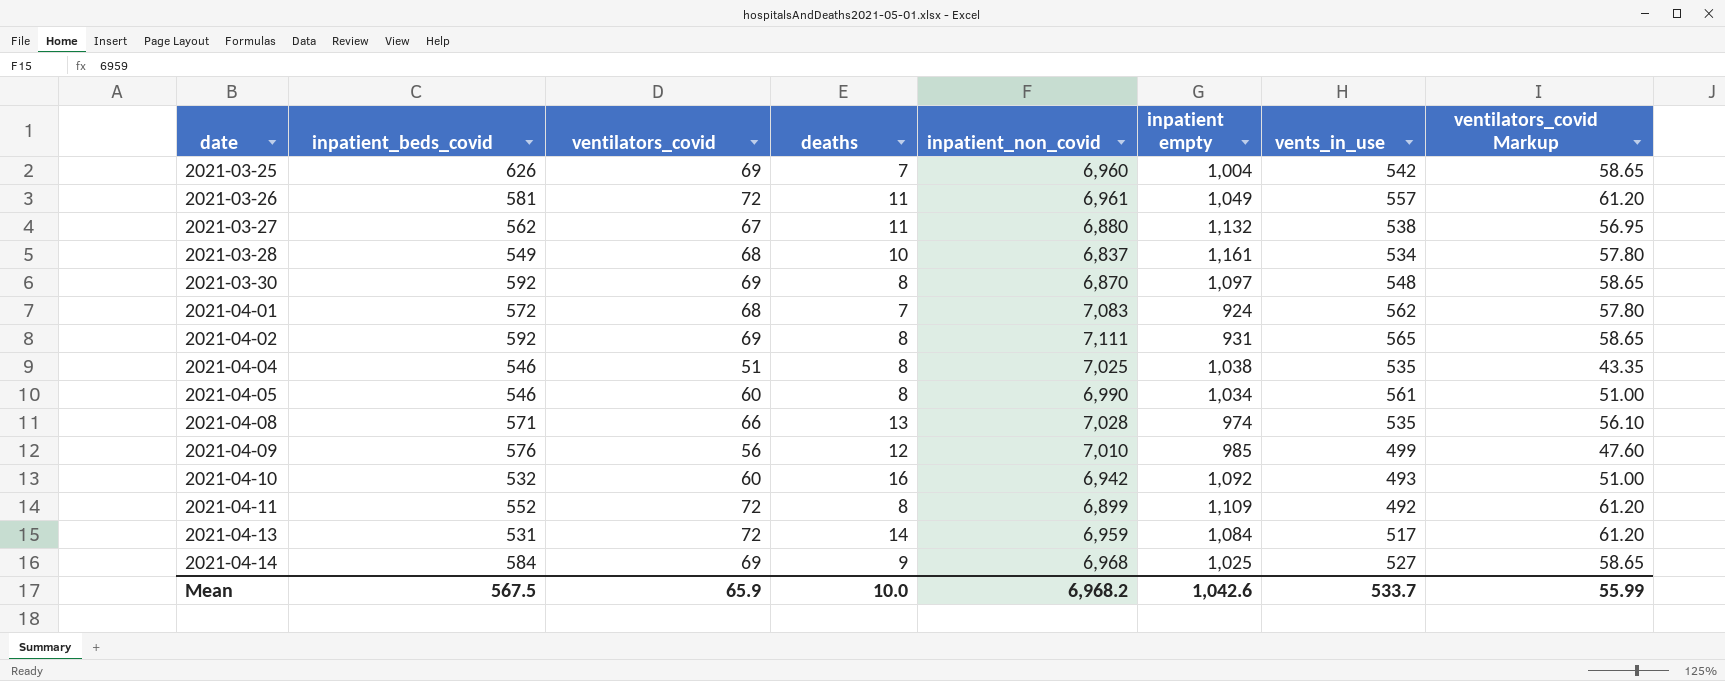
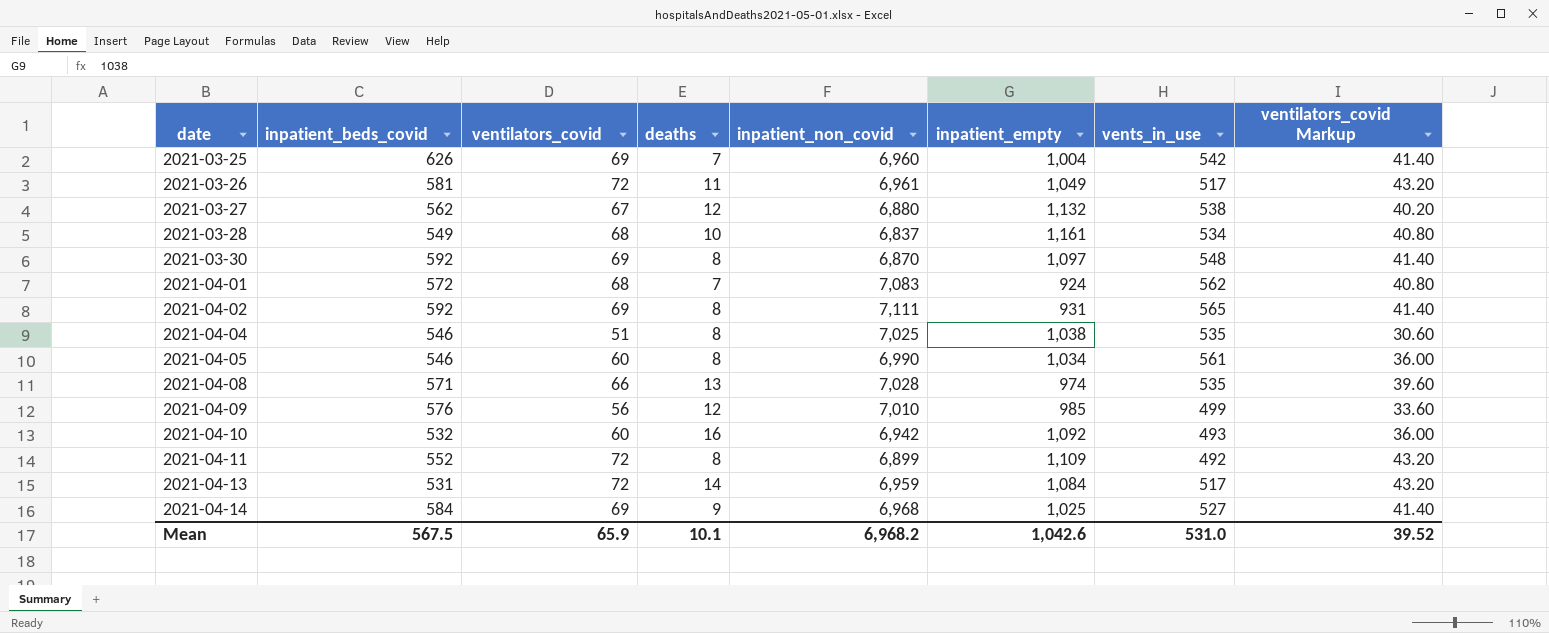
column name: inpatient empty -> inpatient_empty
column ventilators_covid Markup | formula: [ventilators_covid] * 0.85 -> [ventilators_covid] * 0.6
2021-03-26 | vents_in_use: 557 -> 517
2021-03-27 | deaths: 11 -> 12
Mean | deaths: 10.0 -> 10.1
Mean | vents_in_use: 533.7 -> 531.0
Mean | ventilators_covid Markup: 55.99 -> 39.52

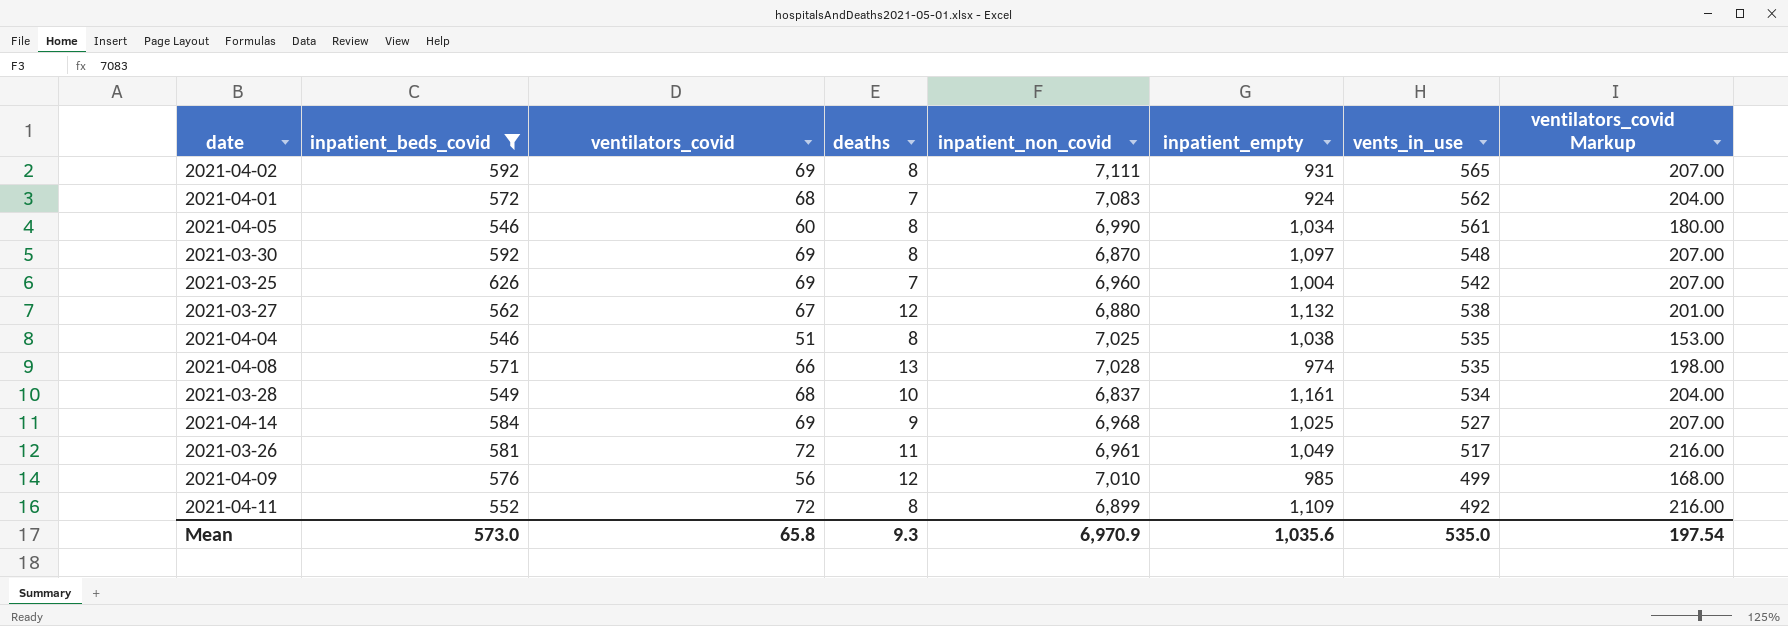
filter: none -> inpatient_beds_covid >= 546
row order: date ascending -> vents_in_use descending
column ventilators_covid Markup | formula: [ventilators_covid] * 0.6 -> [ventilators_covid] * 3
Mean | inpatient_beds_covid: 567.5 -> 573.0
Mean | ventilators_covid: 65.9 -> 65.8
Mean | deaths: 10.1 -> 9.3
Mean | inpatient_non_covid: 6,968.2 -> 6,970.9
Mean | inpatient_empty: 1,042.6 -> 1,035.6
Mean | vents_in_use: 531.0 -> 535.0
Mean | ventilators_covid Markup: 39.52 -> 197.54

